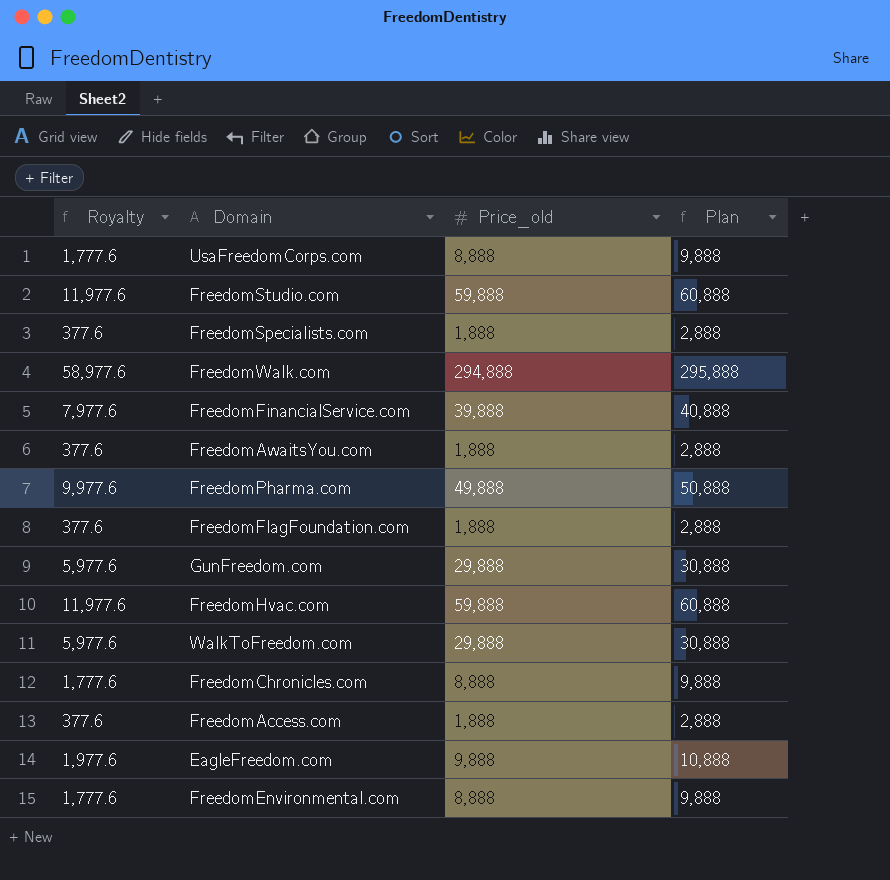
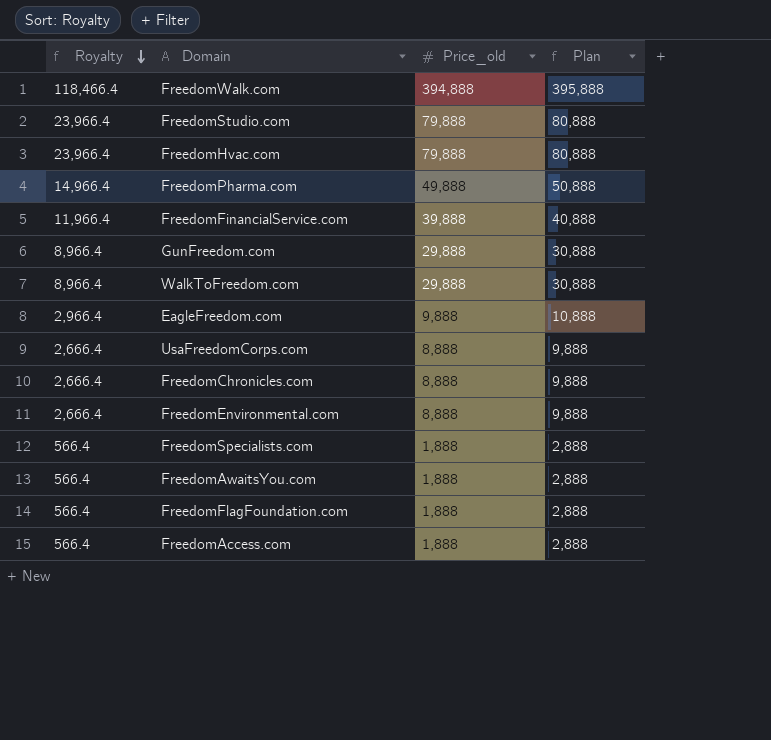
row order: none -> Royalty descending
column Royalty | formula: [Price_old] * 0.2 -> [Price_old] * 0.3
FreedomWalk.com | Price_old: 294,888 -> 394,888
FreedomWalk.com | Plan: 295,888 -> 395,888
FreedomStudio.com | Price_old: 59,888 -> 79,888
FreedomStudio.com | Plan: 60,888 -> 80,888
FreedomHvac.com | Price_old: 59,888 -> 79,888
FreedomHvac.com | Plan: 60,888 -> 80,888

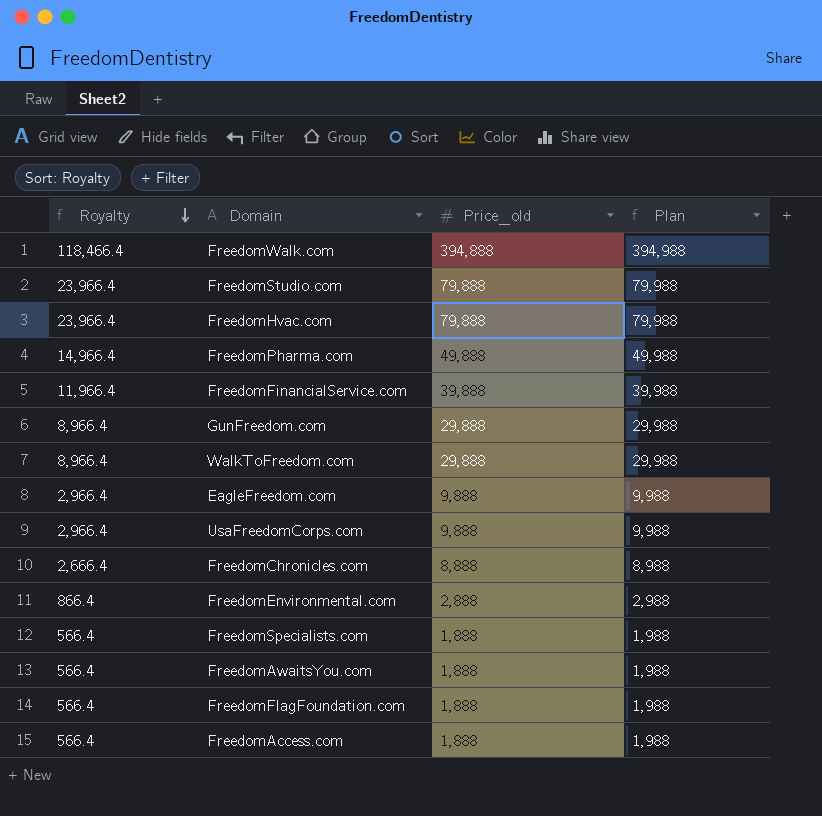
column Plan | formula: [Price_old] + 1000 -> [Price_old] + 100
UsaFreedomCorps.com | Royalty: 2,666.4 -> 2,966.4
UsaFreedomCorps.com | Price_old: 8,888 -> 9,888
FreedomEnvironmental.com | Royalty: 2,666.4 -> 866.4
FreedomEnvironmental.com | Price_old: 8,888 -> 2,888

